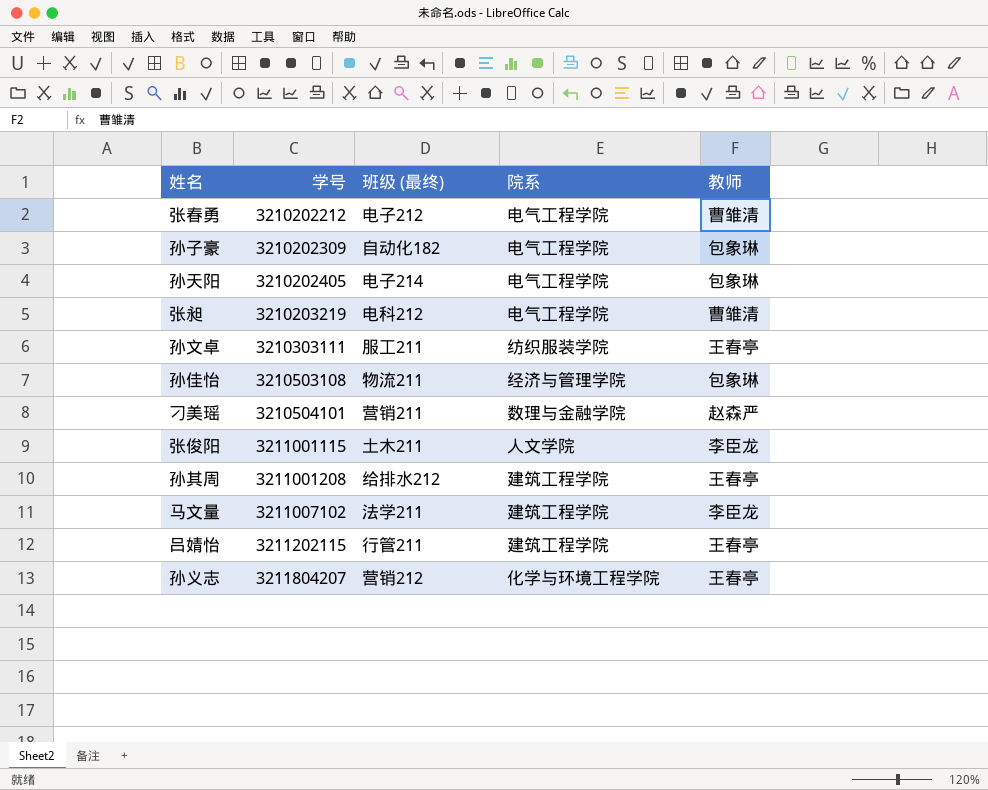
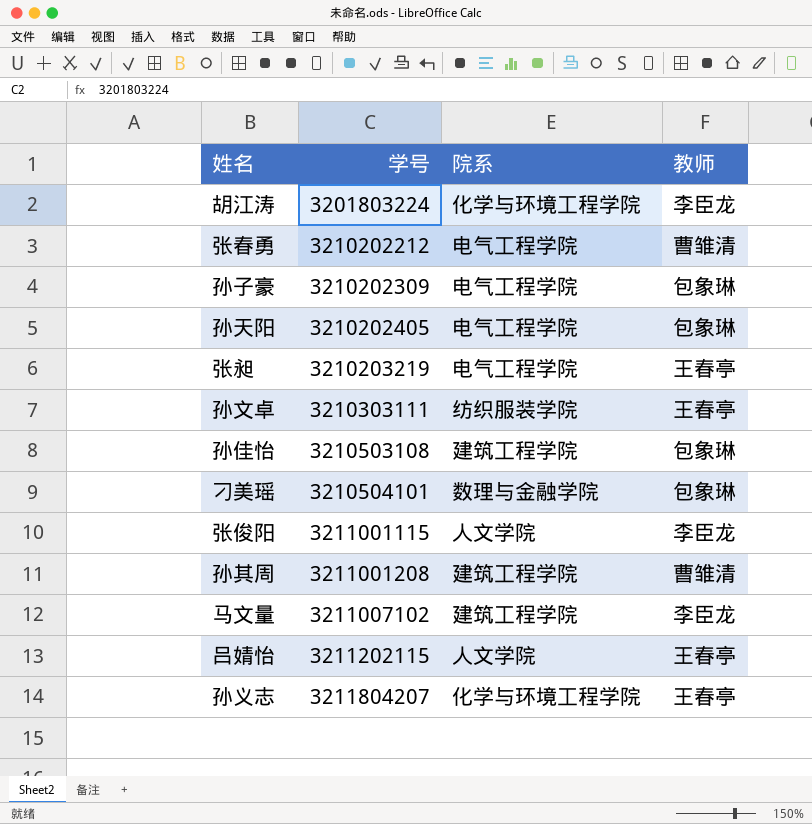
column 班级 (最终) | position: 3 -> none
row 胡江涛: none -> 3201803224 | 化学与环境工程学院 | 李臣龙
张昶 | 教师: 曹雏清 -> 王春亭
孙佳怡 | 院系: 经济与管理学院 -> 建筑工程学院
刁美瑶 | 教师: 赵森严 -> 包象琳
孙其周 | 教师: 王春亭 -> 曹雏清
吕婧怡 | 院系: 建筑工程学院 -> 人文学院

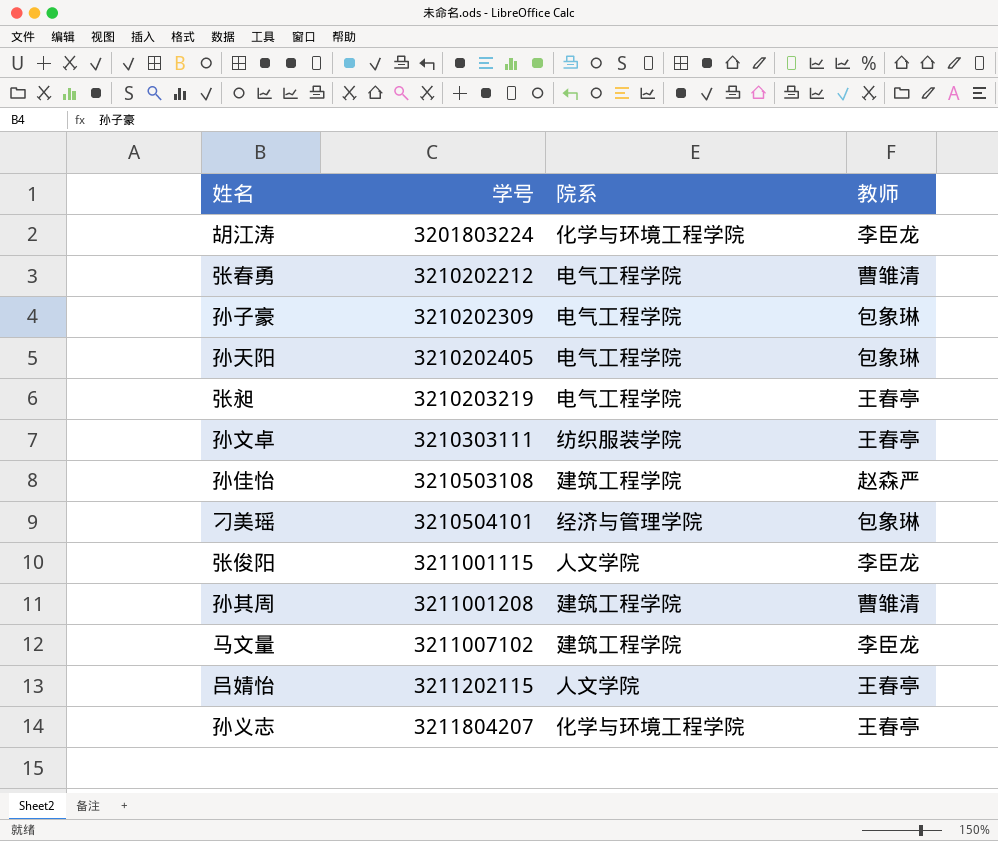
孙佳怡 | 教师: 包象琳 -> 赵森严
刁美瑶 | 院系: 数理与金融学院 -> 经济与管理学院

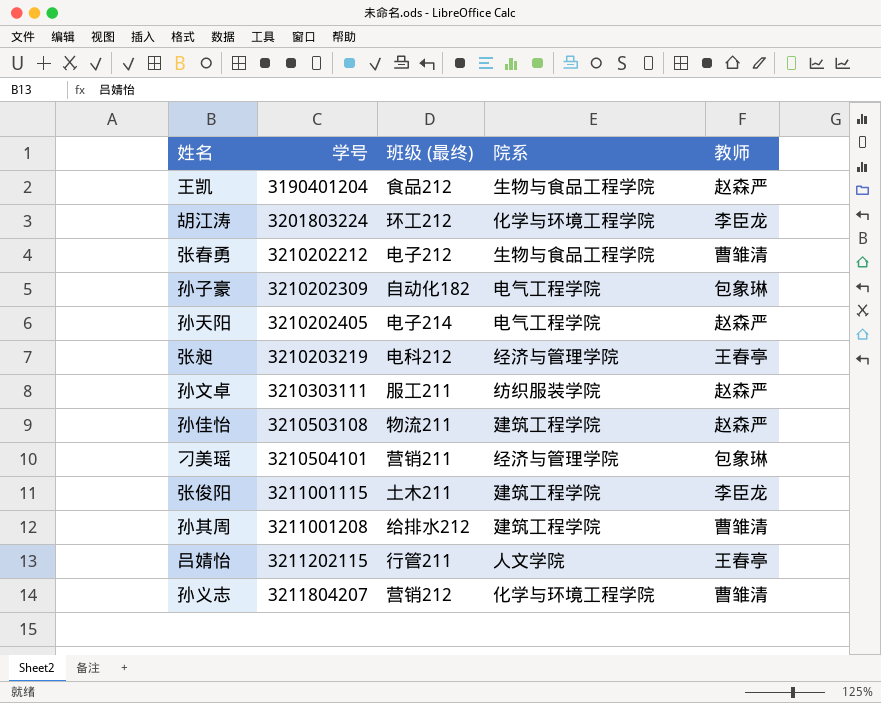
column 班级 (最终) | position: none -> 3
row 马文量: 3211007102 | 建筑工程学院 | 李臣龙 -> none
row 王凯: none -> 3190401204 | 食品212 | 生物与食品工程学院 | 赵森严
张春勇 | 院系: 电气工程学院 -> 生物与食品工程学院
孙天阳 | 教师: 包象琳 -> 赵森严
张昶 | 院系: 电气工程学院 -> 经济与管理学院
孙文卓 | 教师: 王春亭 -> 赵森严
张俊阳 | 院系: 人文学院 -> 建筑工程学院
孙义志 | 教师: 王春亭 -> 曹雏清

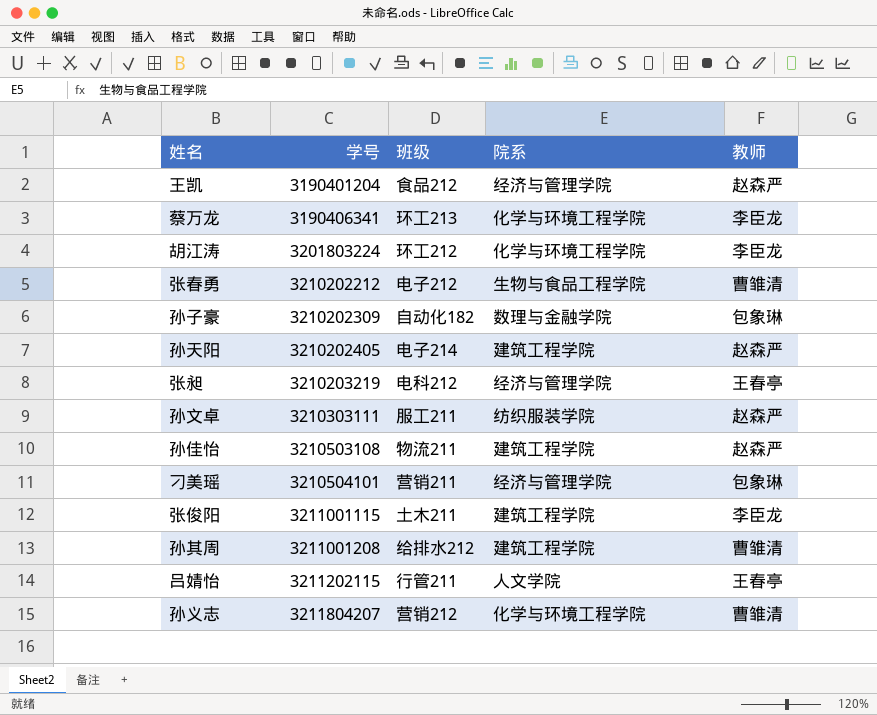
column name: 班级 (最终) -> 班级
王凯 | 院系: 生物与食品工程学院 -> 经济与管理学院
row 蔡万龙: none -> 3190406341 | 环工213 | 化学与环境工程学院 | 李臣龙
孙子豪 | 院系: 电气工程学院 -> 数理与金融学院
孙天阳 | 院系: 电气工程学院 -> 建筑工程学院

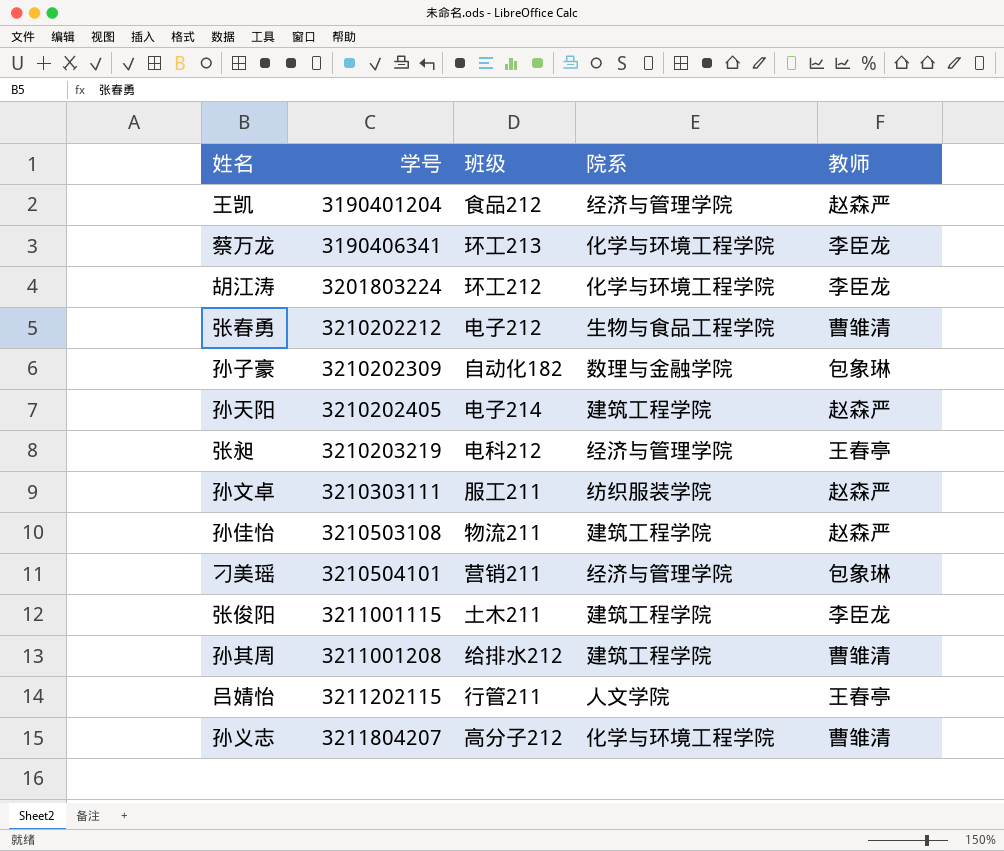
孙义志 | 班级: 营销212 -> 高分子212

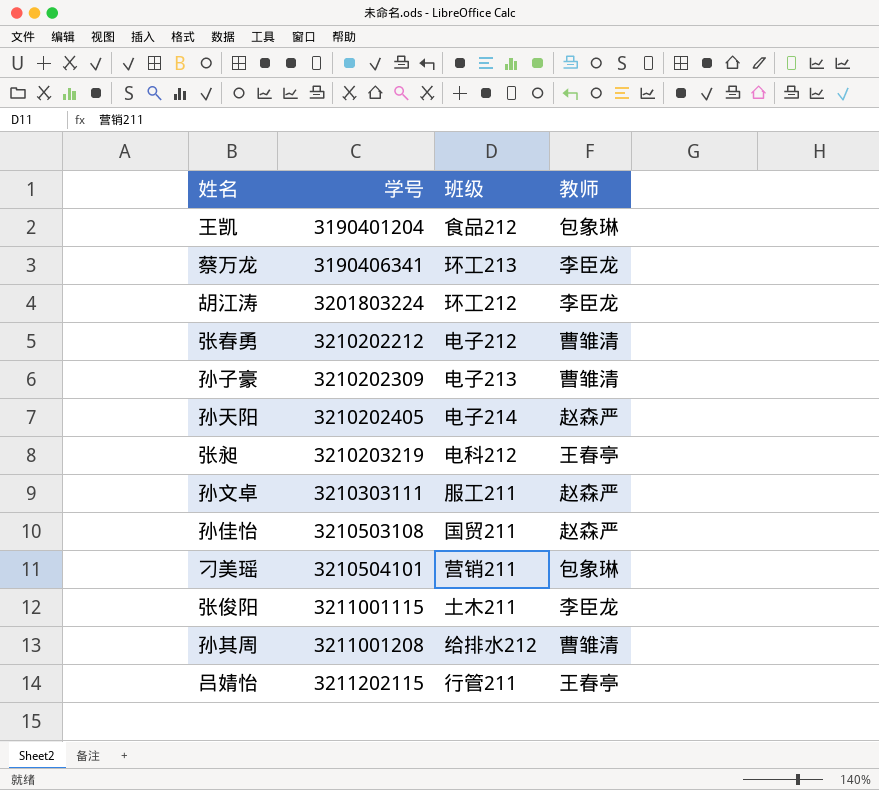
column 院系 | position: 4 -> none
row 孙义志: 3211804207 | 高分子212 | 化学与环境工程学院 | 曹雏清 -> none
王凯 | 教师: 赵森严 -> 包象琳
孙子豪 | 班级: 自动化182 -> 电子213
孙子豪 | 教师: 包象琳 -> 曹雏清
孙佳怡 | 班级: 物流211 -> 国贸211

